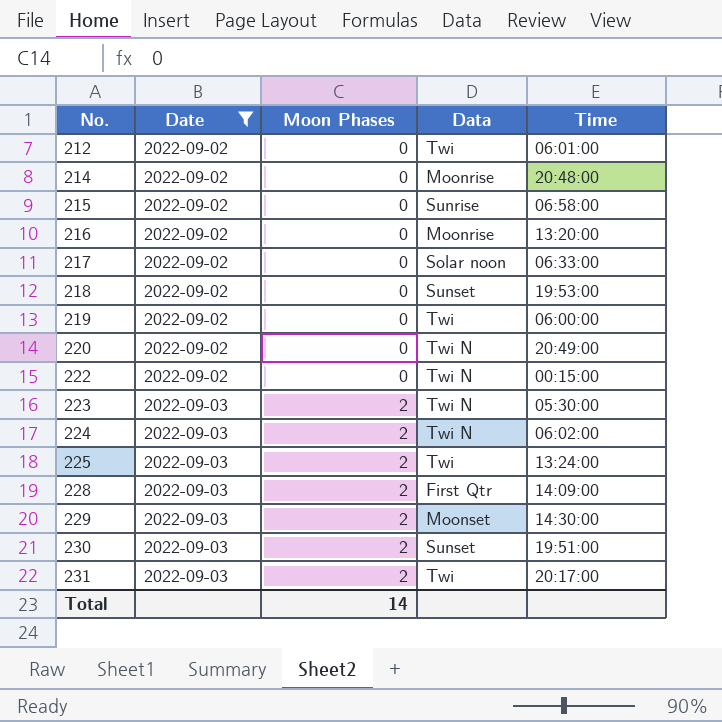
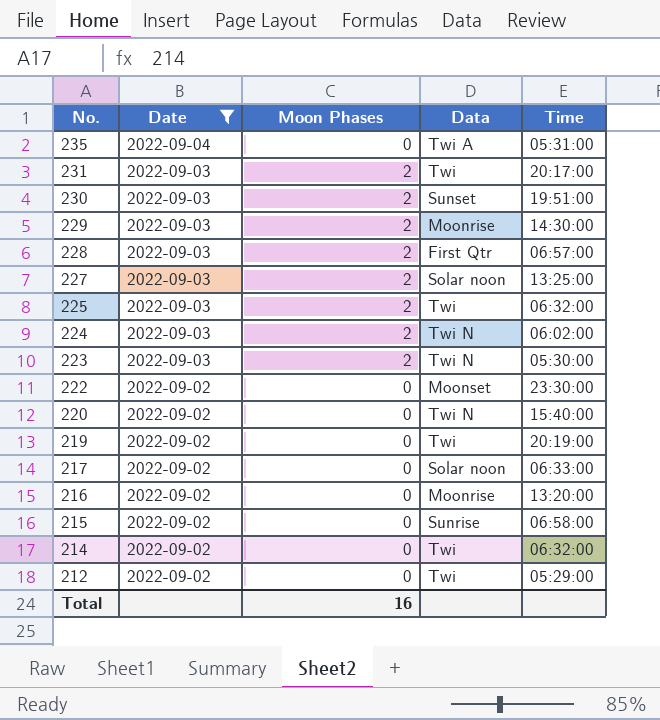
row order: No. ascending -> No. descending
row 218: 2022-09-02 | 0 | Sunset | 19:53:00 -> none
row 235: none -> 2022-09-04 | 0 | Twi A | 05:31:00
229 | Data: Moonset -> Moonrise
228 | Time: 14:09:00 -> 06:57:00
row 227: none -> 2022-09-03 | 2 | Solar noon | 13:25:00
225 | Time: 13:24:00 -> 06:32:00
222 | Data: Twi N -> Moonset
222 | Time: 00:15:00 -> 23:30:00
220 | Time: 20:49:00 -> 15:40:00
219 | Time: 06:00:00 -> 20:19:00
214 | Data: Moonrise -> Twi
214 | Time: 20:48:00 -> 06:32:00
212 | Time: 06:01:00 -> 05:29:00
Total | Moon Phases: 14 -> 16

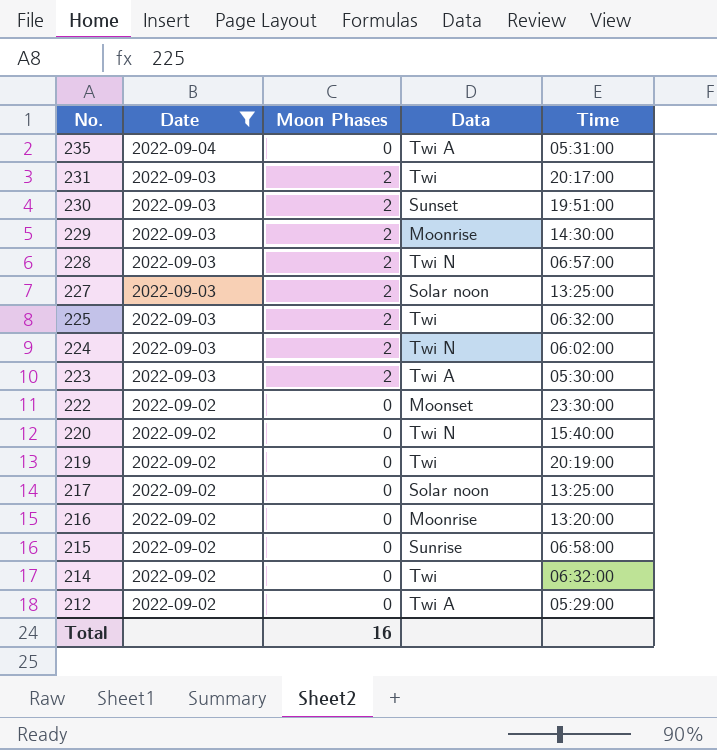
228 | Data: First Qtr -> Twi N
223 | Data: Twi N -> Twi A
217 | Time: 06:33:00 -> 13:25:00
212 | Data: Twi -> Twi A

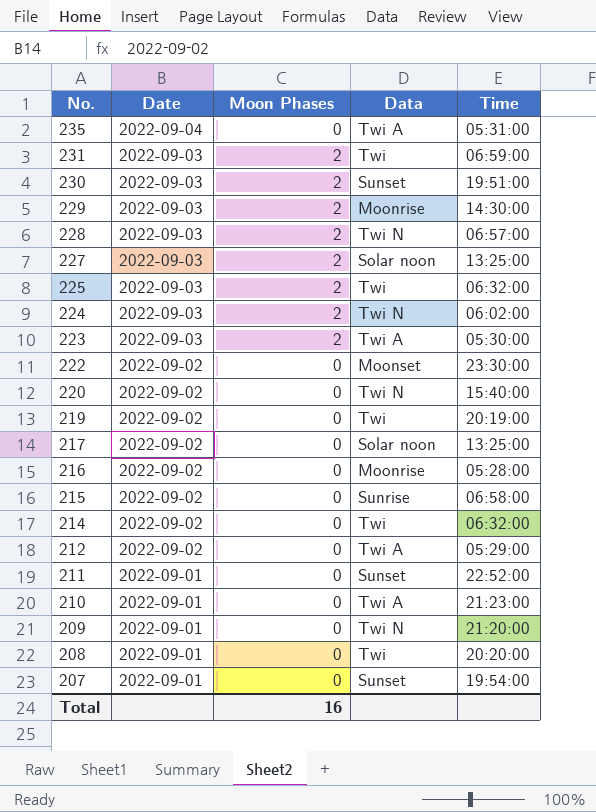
filter: Date != 2022-09-01 -> none
231 | Time: 20:17:00 -> 06:59:00
216 | Time: 13:20:00 -> 05:28:00

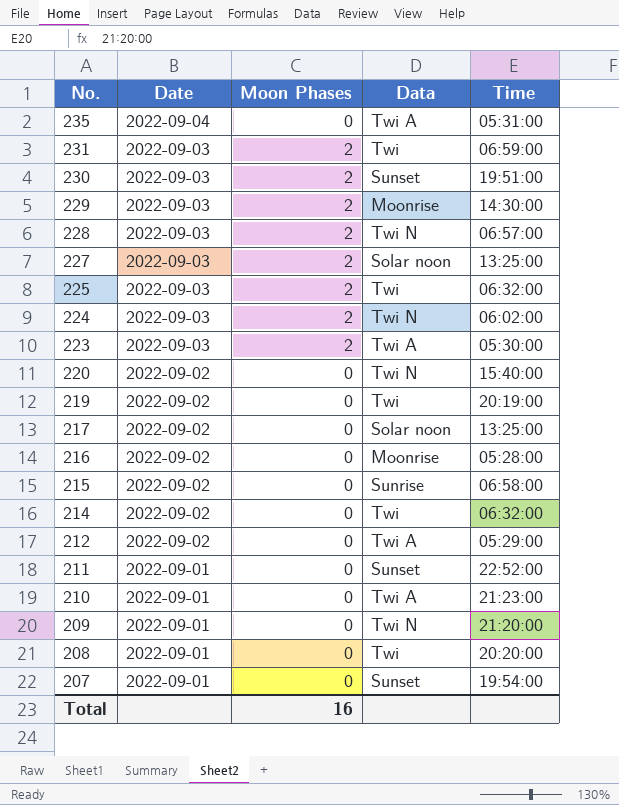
row 222: 2022-09-02 | 0 | Moonset | 23:30:00 -> none

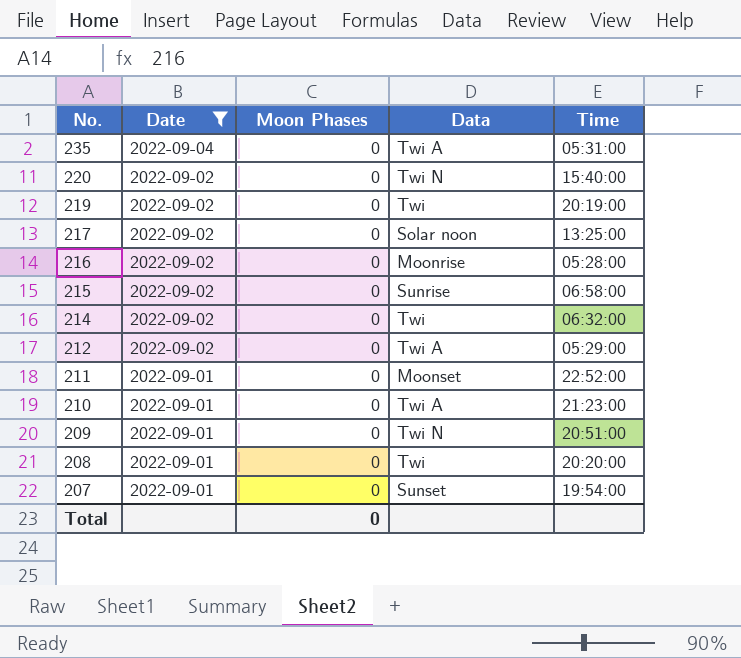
filter: none -> Date != 2022-09-03
211 | Data: Sunset -> Moonset
209 | Time: 21:20:00 -> 20:51:00
Total | Moon Phases: 16 -> 0

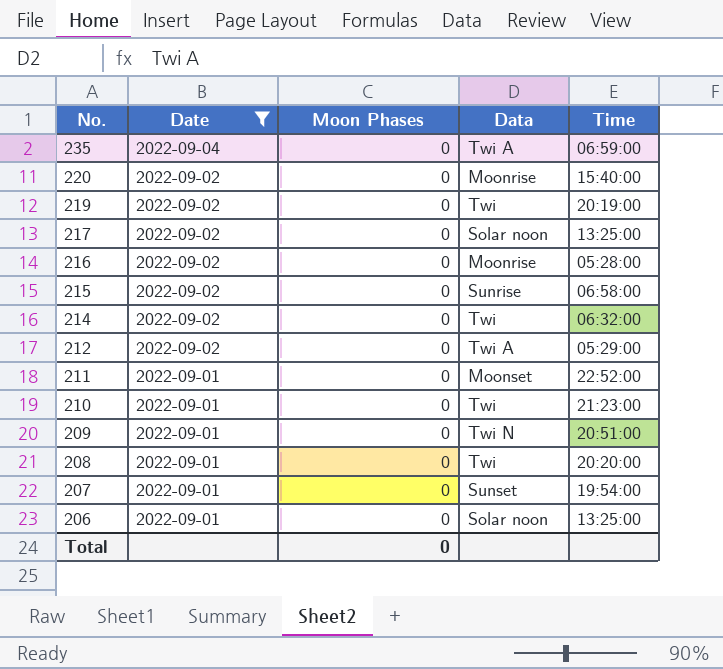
235 | Time: 05:31:00 -> 06:59:00
220 | Data: Twi N -> Moonrise
210 | Data: Twi A -> Twi
row 206: none -> 2022-09-01 | 0 | Solar noon | 13:25:00

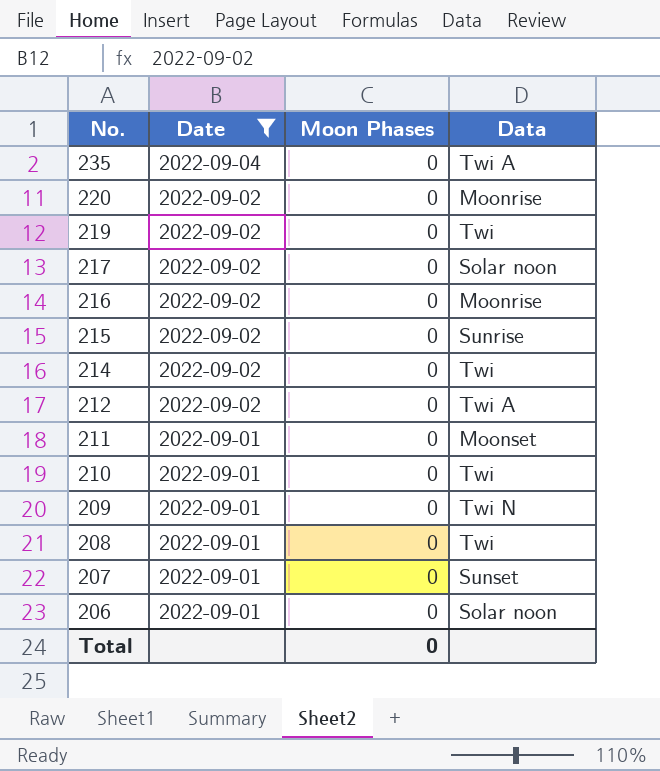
column Time | position: 5 -> none

